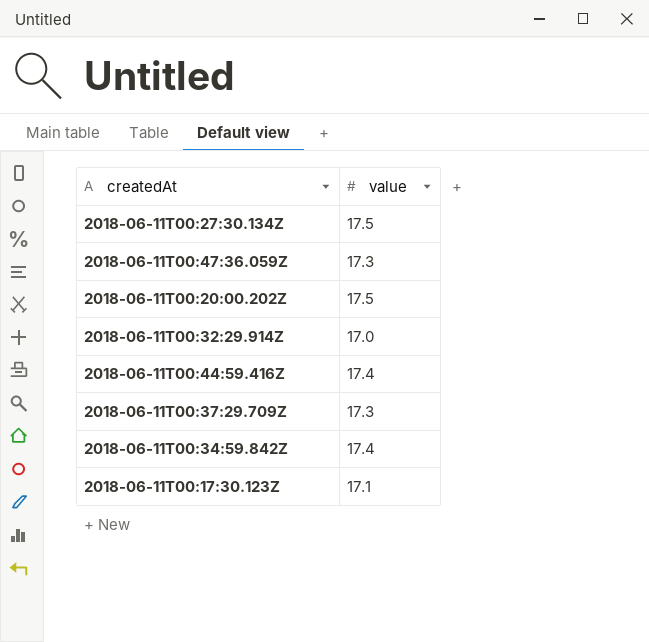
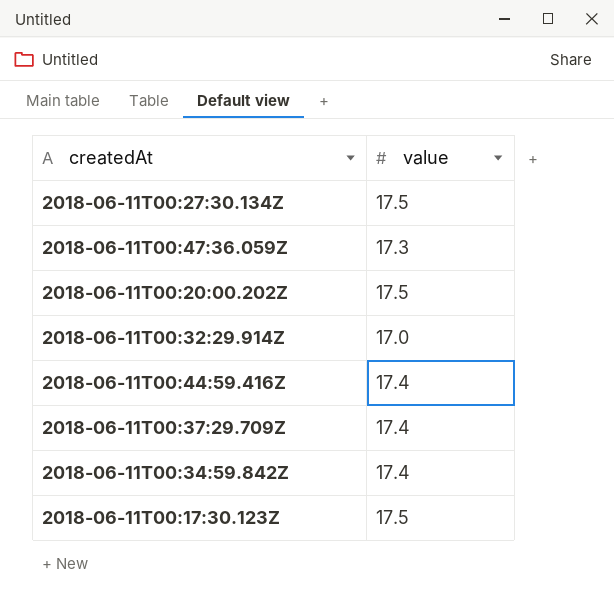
2018-06-11T00:37:29.709Z | value: 17.3 -> 17.4
2018-06-11T00:17:30.123Z | value: 17.1 -> 17.5

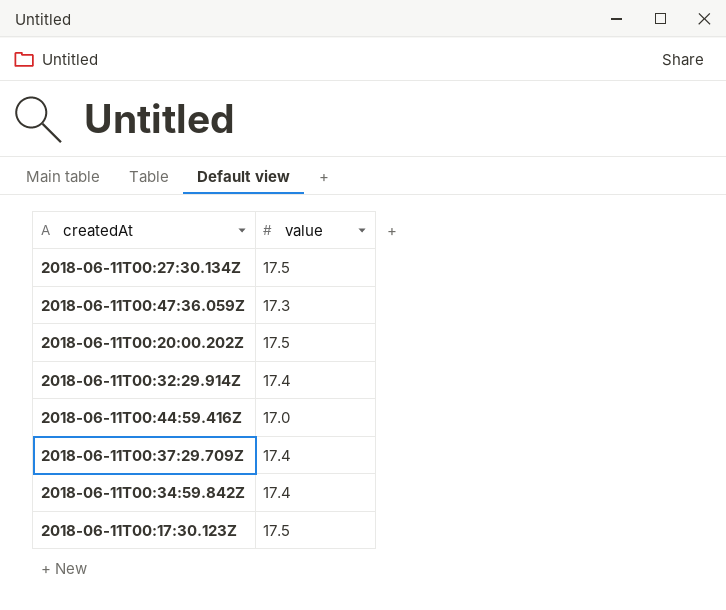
2018-06-11T00:32:29.914Z | value: 17.0 -> 17.4
2018-06-11T00:44:59.416Z | value: 17.4 -> 17.0

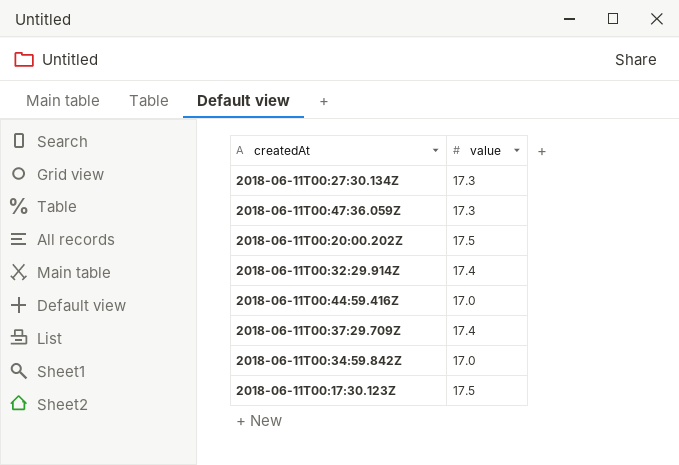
2018-06-11T00:27:30.134Z | value: 17.5 -> 17.3
2018-06-11T00:34:59.842Z | value: 17.4 -> 17.0

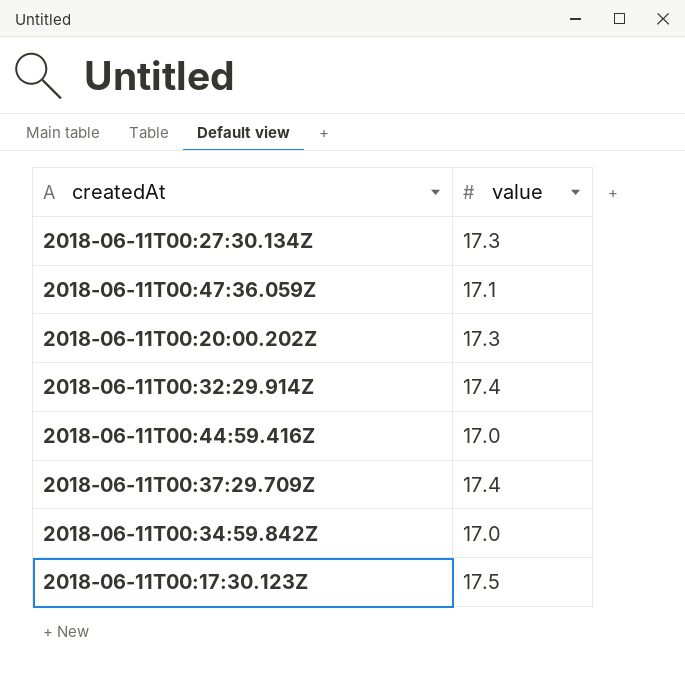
2018-06-11T00:47:36.059Z | value: 17.3 -> 17.1
2018-06-11T00:20:00.202Z | value: 17.5 -> 17.3

